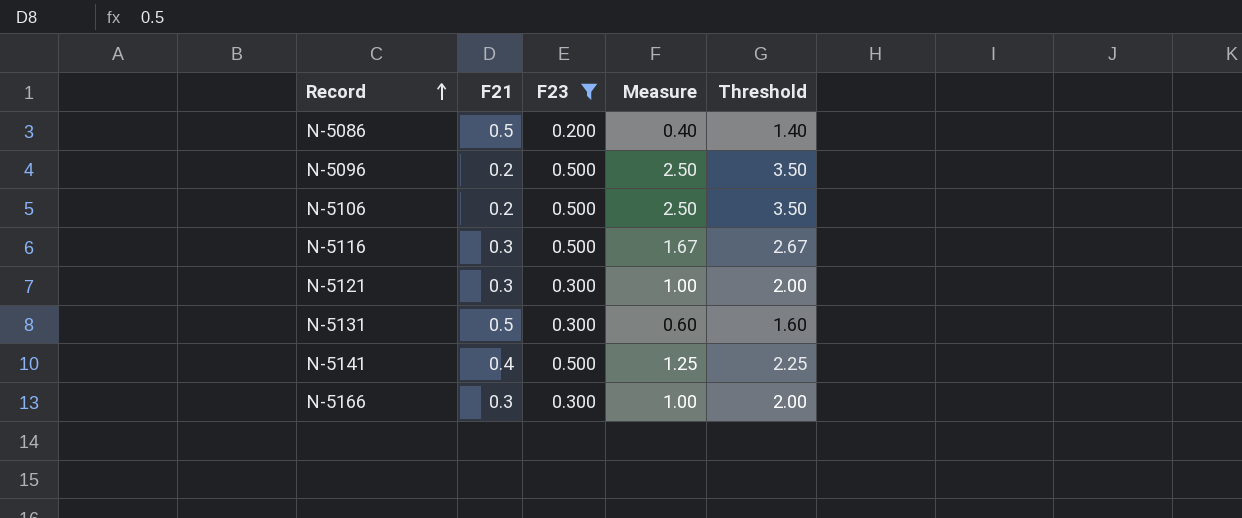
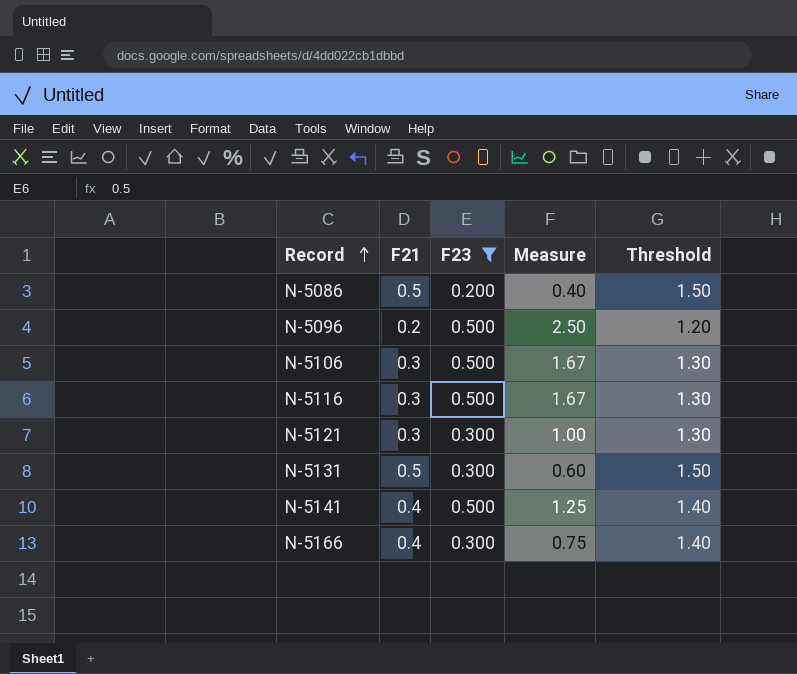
column Threshold | formula: [Measure] + 1 -> [F21] + 1
N-5106 | F21: 0.2 -> 0.3
N-5106 | Measure: 2.50 -> 1.67
N-5166 | F21: 0.3 -> 0.4
N-5166 | Measure: 1.00 -> 0.75

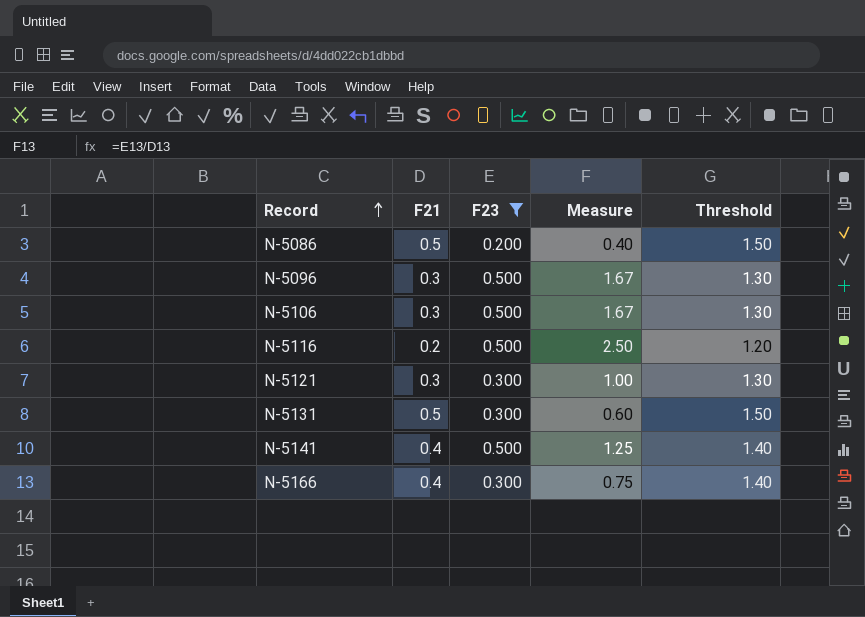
N-5096 | F21: 0.2 -> 0.3
N-5096 | Measure: 2.50 -> 1.67
N-5096 | Threshold: 1.20 -> 1.30
N-5116 | F21: 0.3 -> 0.2
N-5116 | Measure: 1.67 -> 2.50
N-5116 | Threshold: 1.30 -> 1.20

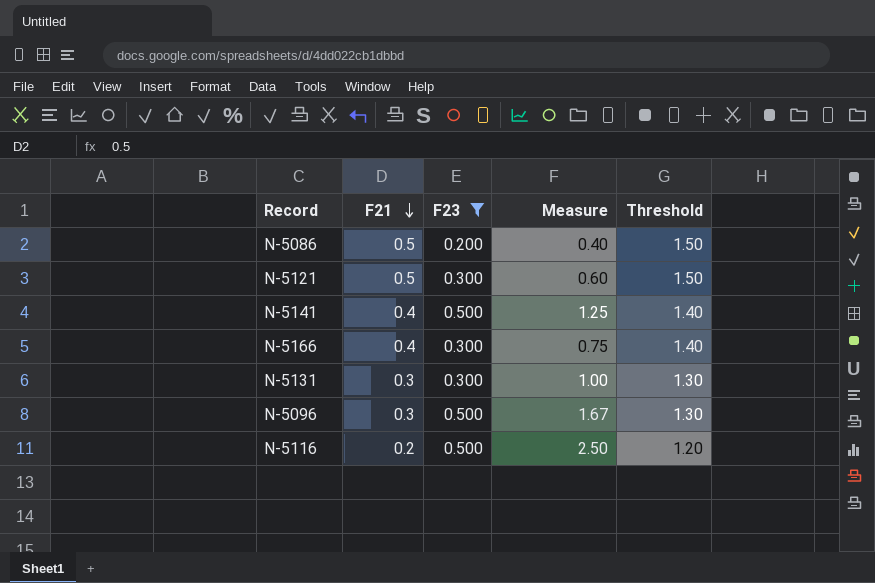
row order: Record ascending -> F21 descending
row N-5106: 0.3 | 0.500 | 1.67 | 1.30 -> none
N-5121 | F21: 0.3 -> 0.5
N-5121 | Measure: 1.00 -> 0.60
N-5121 | Threshold: 1.30 -> 1.50
N-5131 | F21: 0.5 -> 0.3
N-5131 | Measure: 0.60 -> 1.00
N-5131 | Threshold: 1.50 -> 1.30

